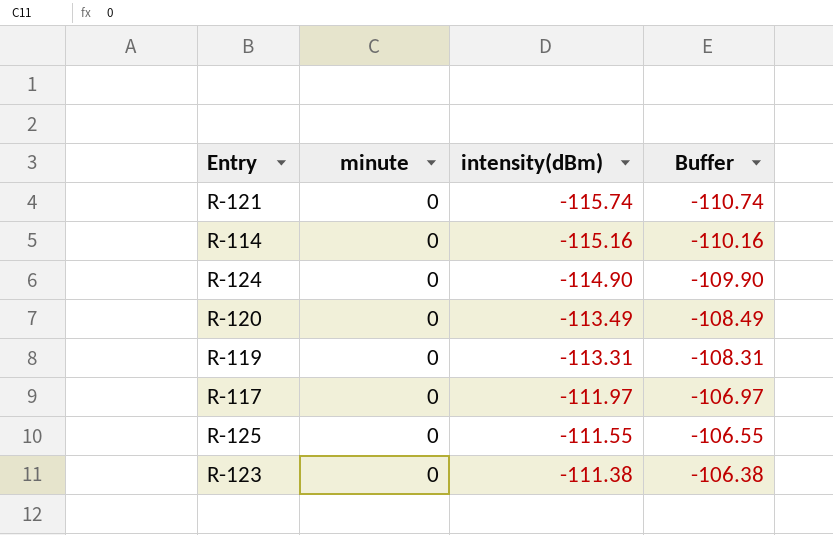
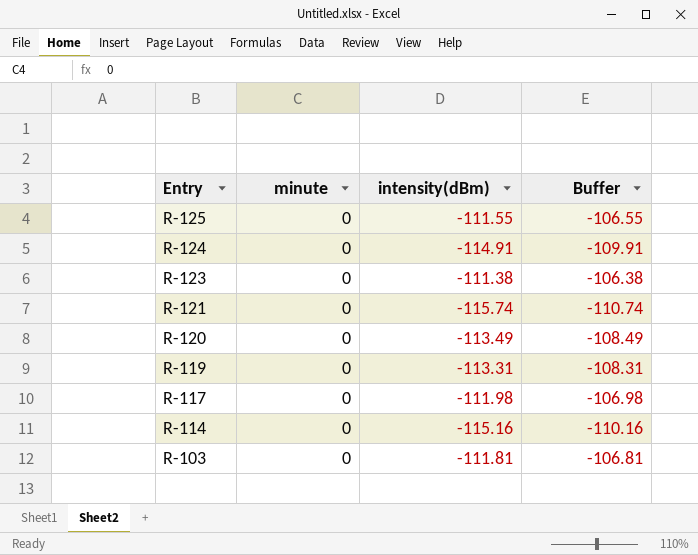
row order: intensity(dBm) ascending -> Entry descending
R-124 | intensity(dBm): -114.90 -> -114.91
R-124 | Buffer: -109.90 -> -109.91
R-117 | intensity(dBm): -111.97 -> -111.98
R-117 | Buffer: -106.97 -> -106.98
row R-103: none -> 0 | -111.81 | -106.81

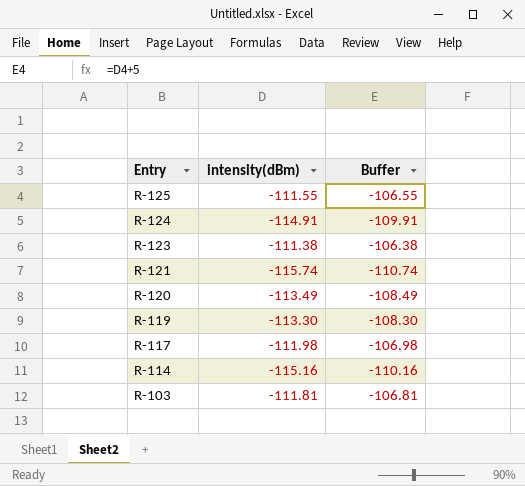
column minute | position: 2 -> none
R-119 | intensity(dBm): -113.31 -> -113.30
R-119 | Buffer: -108.31 -> -108.30

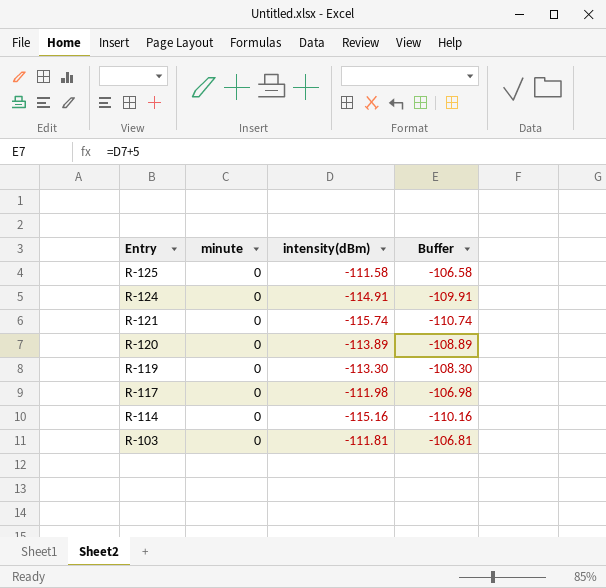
column minute | position: none -> 2
row R-123: -111.38 | -106.38 -> none
R-125 | intensity(dBm): -111.55 -> -111.58
R-125 | Buffer: -106.55 -> -106.58
R-120 | intensity(dBm): -113.49 -> -113.89
R-120 | Buffer: -108.49 -> -108.89

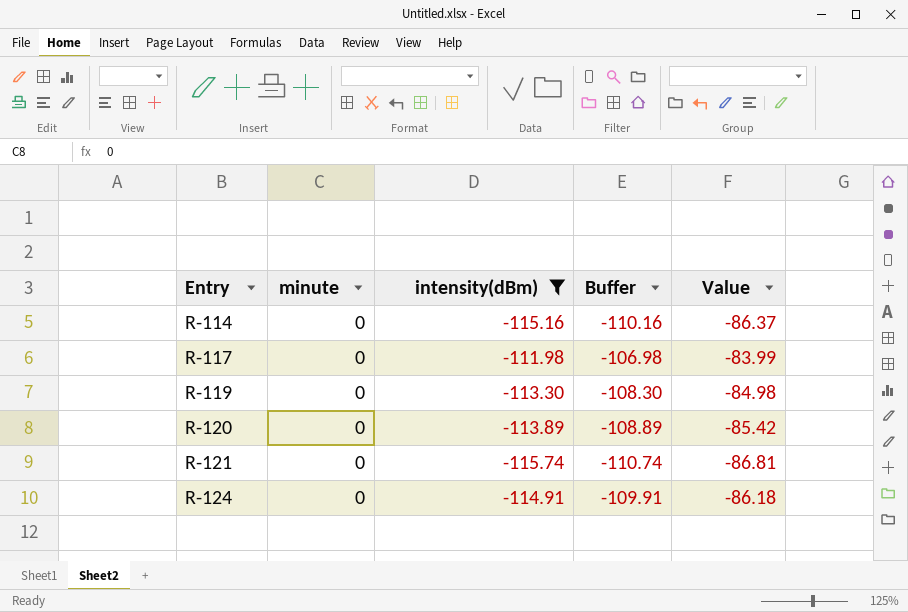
filter: none -> intensity(dBm) <= -111.98
row order: Entry descending -> Entry ascending
column Value | formula: none -> [intensity(dBm)] * 0.75

